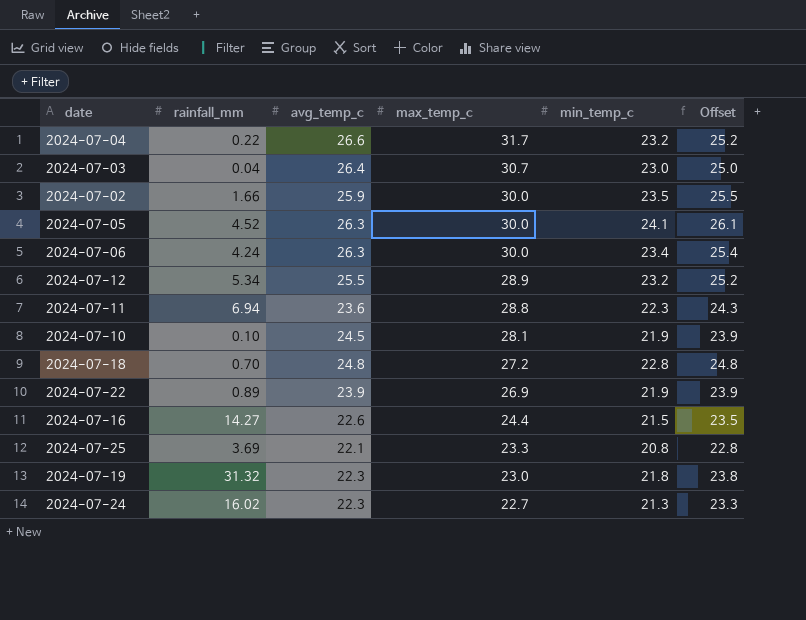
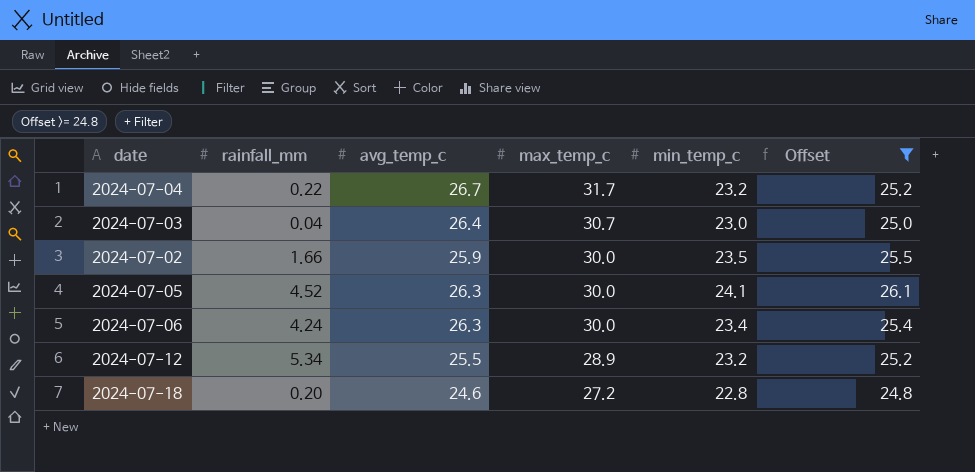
filter: none -> Offset >= 24.8
2024-07-04 | avg_temp_c: 26.6 -> 26.7
2024-07-18 | rainfall_mm: 0.70 -> 0.20
2024-07-18 | avg_temp_c: 24.8 -> 24.6

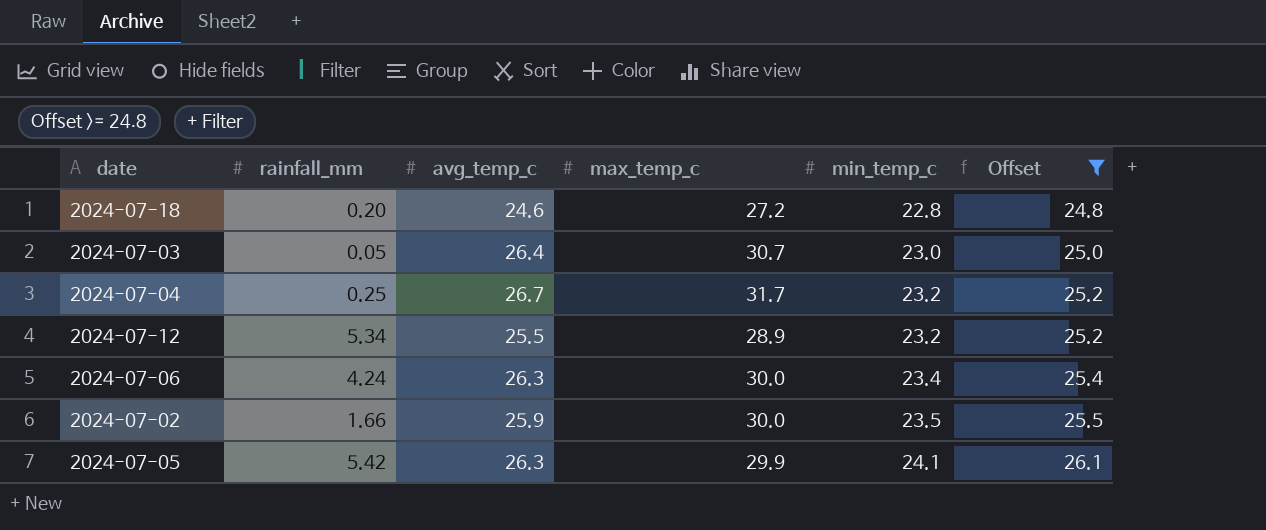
row order: max_temp_c descending -> min_temp_c ascending
2024-07-03 | rainfall_mm: 0.04 -> 0.05
2024-07-04 | rainfall_mm: 0.22 -> 0.25
2024-07-05 | rainfall_mm: 4.52 -> 5.42
2024-07-05 | max_temp_c: 30.0 -> 29.9

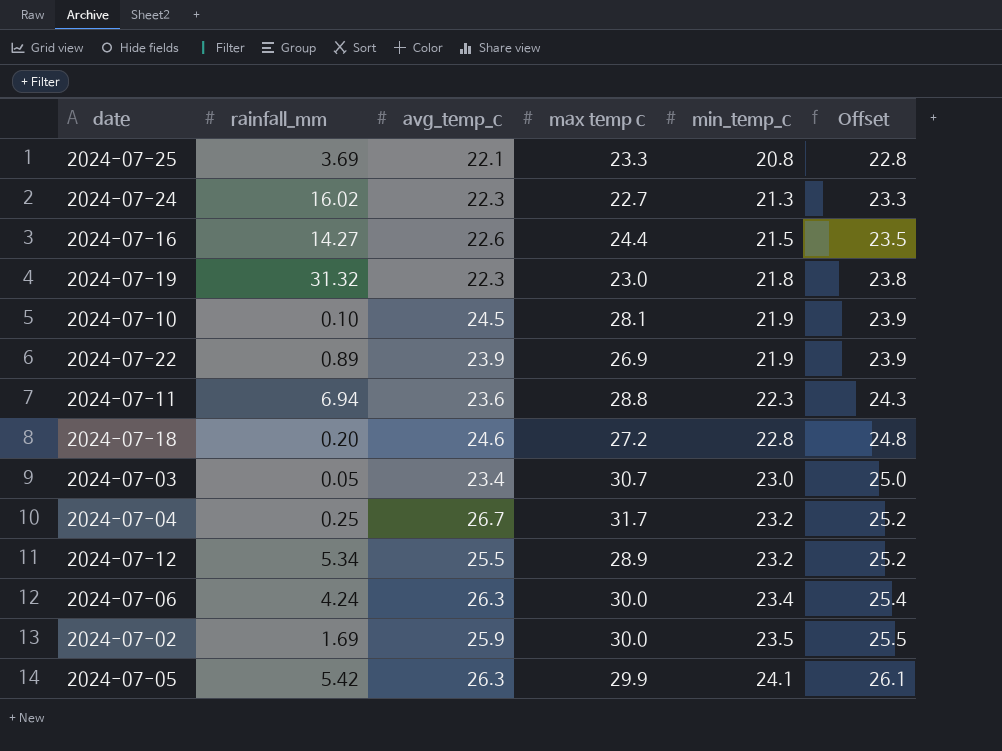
filter: Offset >= 24.8 -> none
column name: max_temp_c -> max temp c
2024-07-03 | avg_temp_c: 26.4 -> 23.4
2024-07-02 | rainfall_mm: 1.66 -> 1.69

